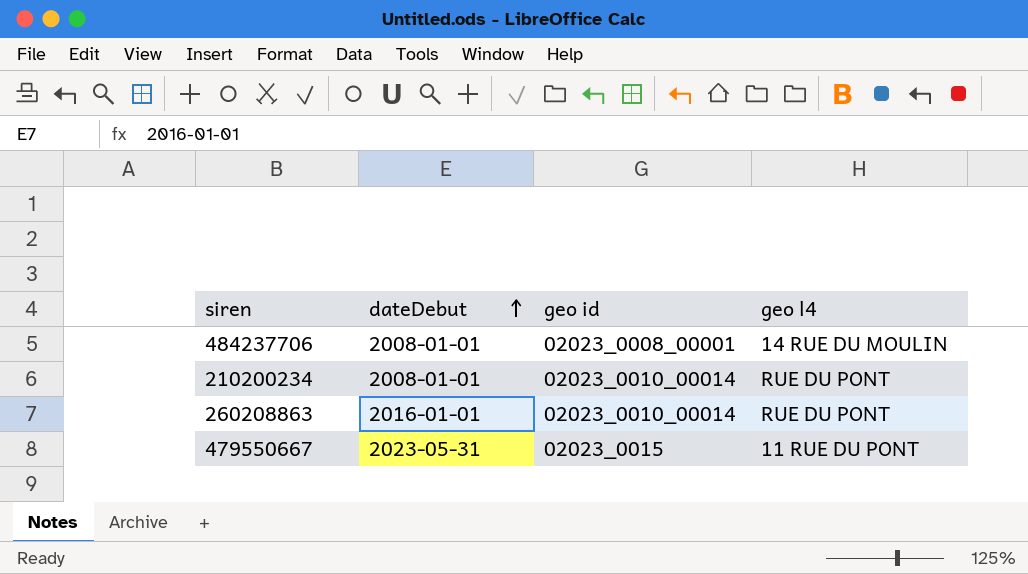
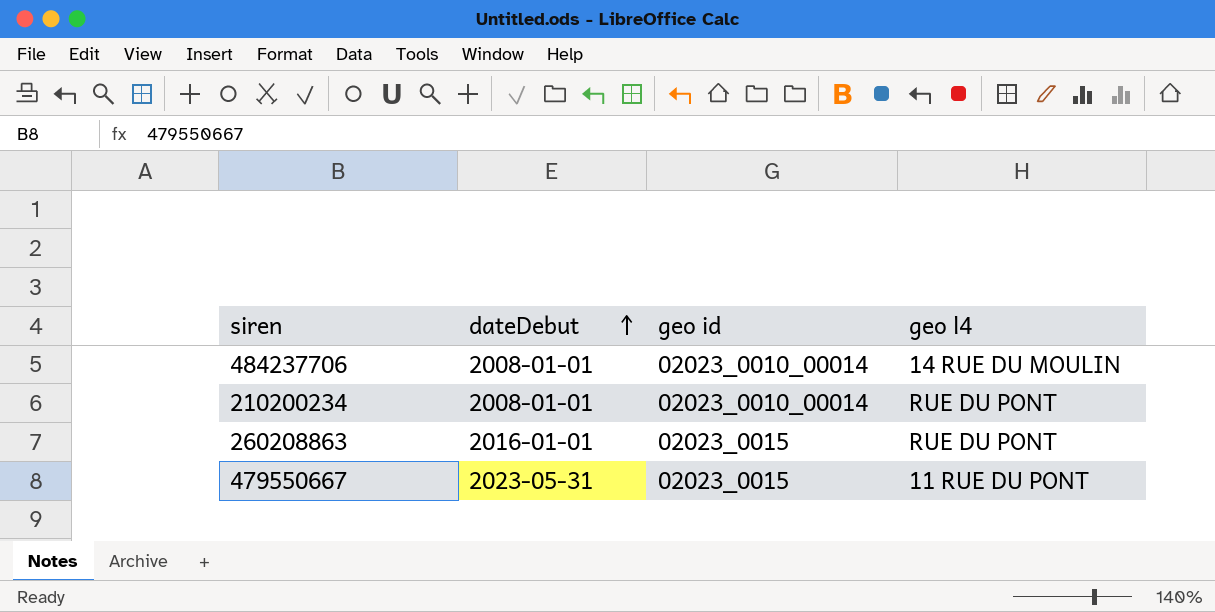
484237706 | geo id: 02023_0008_00001 -> 02023_0010_00014
260208863 | geo id: 02023_0010_00014 -> 02023_0015

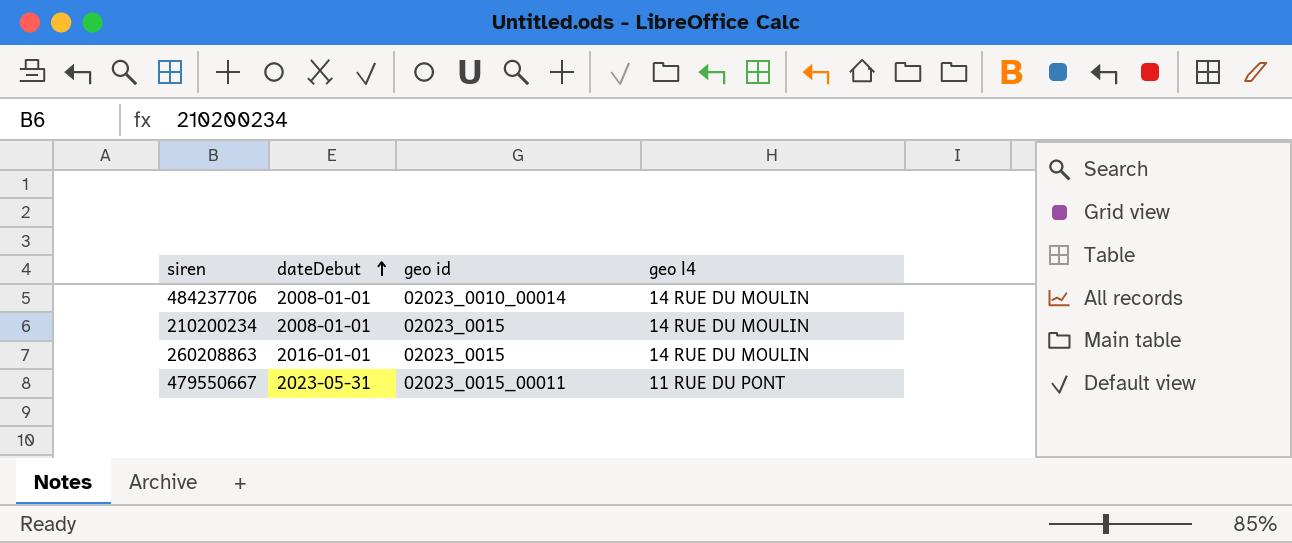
210200234 | geo id: 02023_0010_00014 -> 02023_0015
210200234 | geo l4: RUE DU PONT -> 14 RUE DU MOULIN
260208863 | geo l4: RUE DU PONT -> 14 RUE DU MOULIN
479550667 | geo id: 02023_0015 -> 02023_0015_00011

